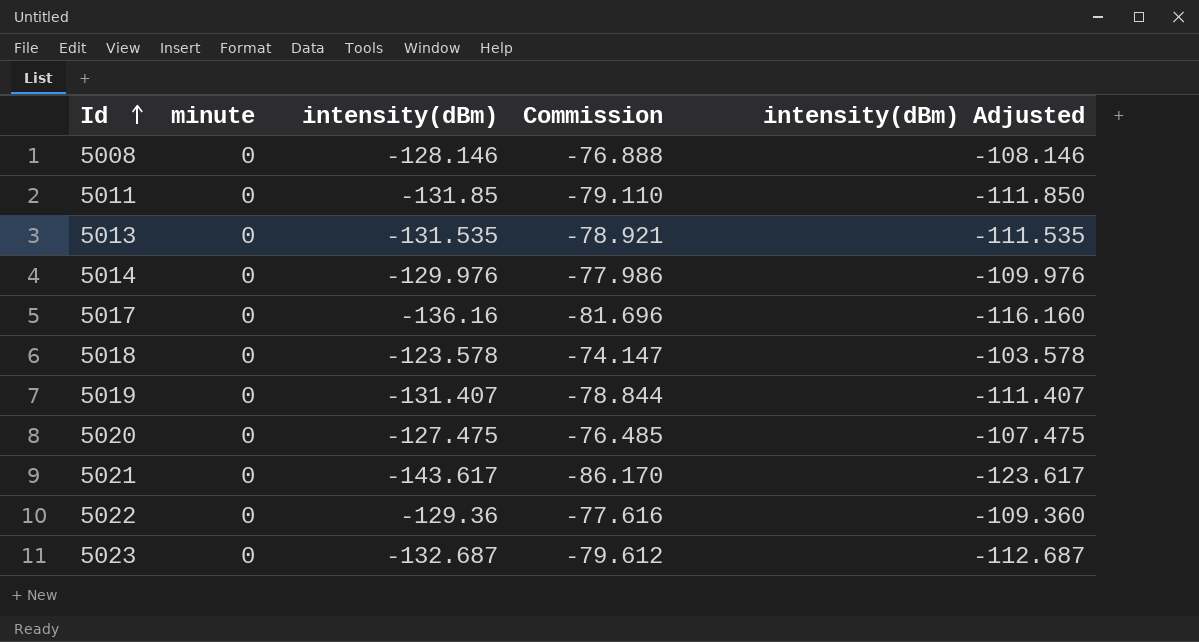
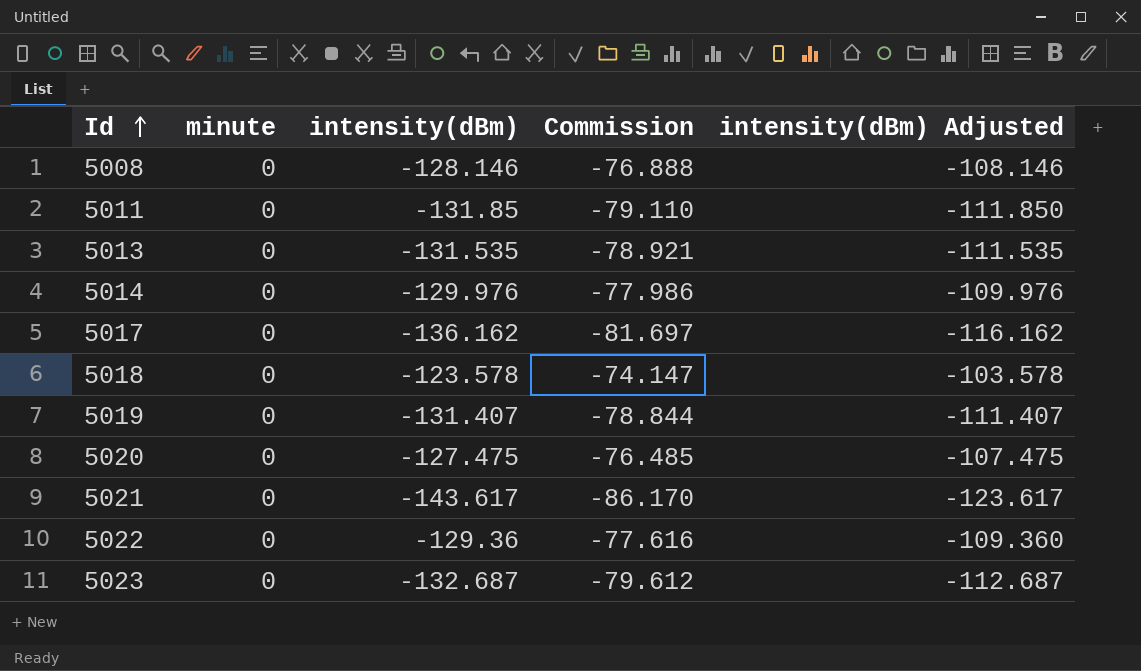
5017 | intensity(dBm): -136.16 -> -136.162
5017 | Commission: -81.696 -> -81.697
5017 | intensity(dBm) Adjusted: -116.160 -> -116.162

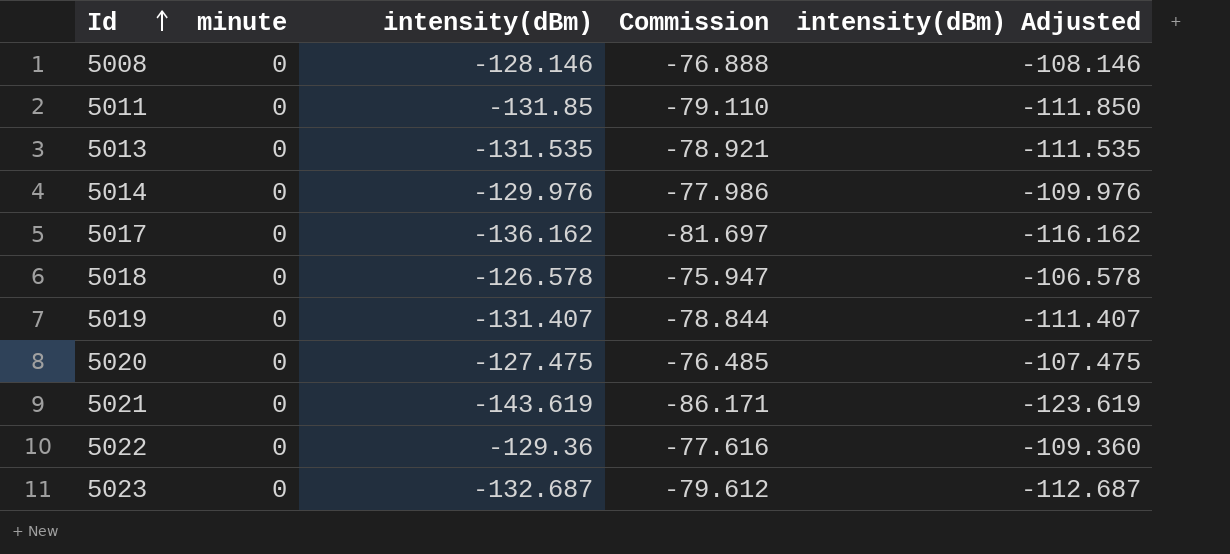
5018 | intensity(dBm): -123.578 -> -126.578
5018 | Commission: -74.147 -> -75.947
5018 | intensity(dBm) Adjusted: -103.578 -> -106.578
5021 | intensity(dBm): -143.617 -> -143.619
5021 | Commission: -86.170 -> -86.171
5021 | intensity(dBm) Adjusted: -123.617 -> -123.619

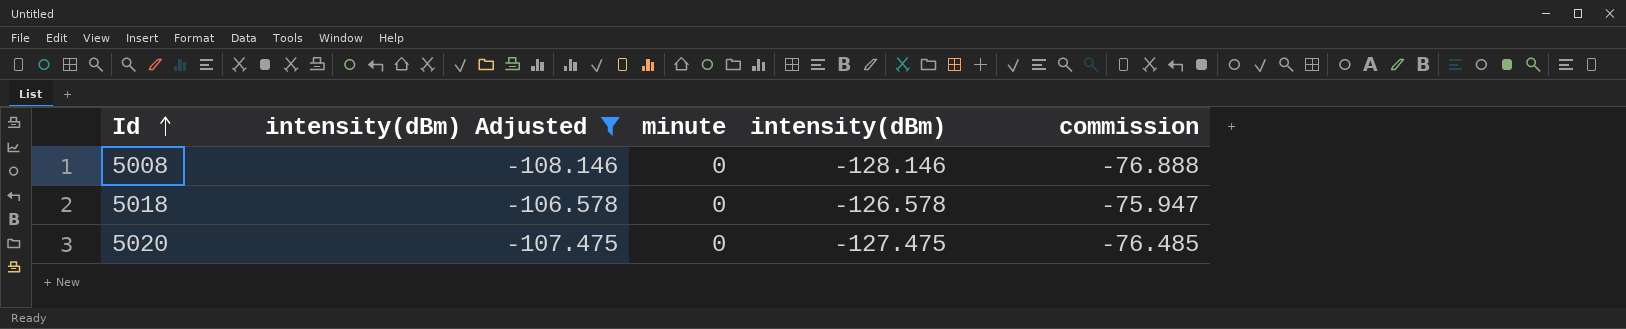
filter: none -> intensity(dBm) Adjusted >= -108.146
column intensity(dBm) Adjusted | position: 5 -> 2
column name: Commission -> commission

